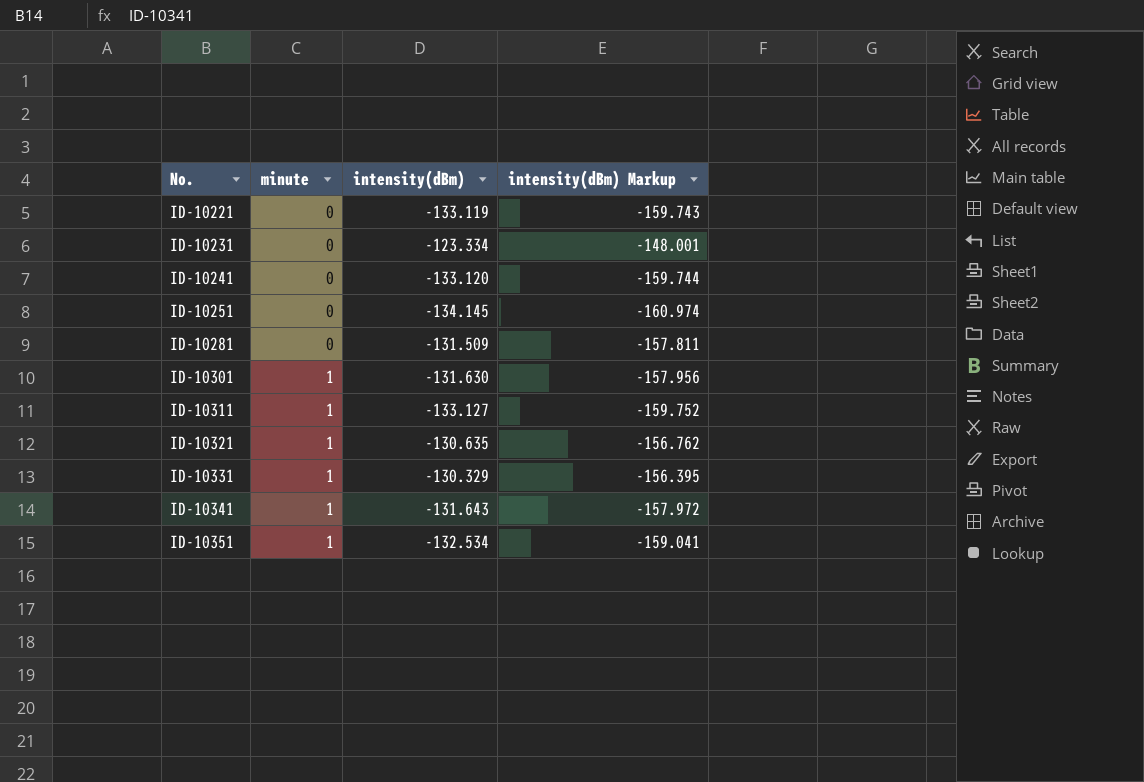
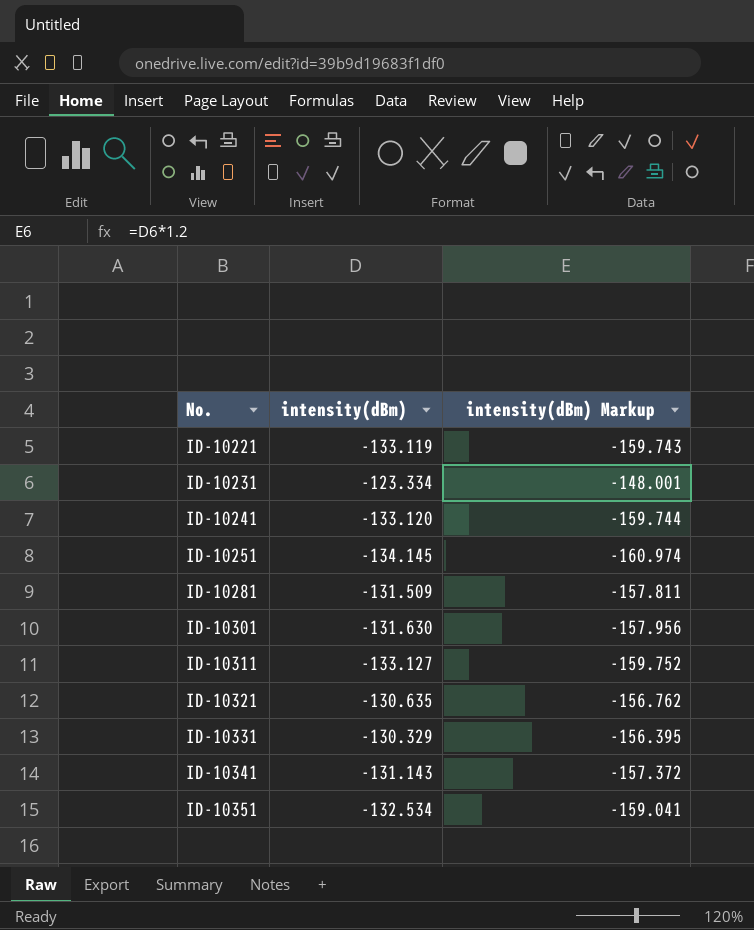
column minute | position: 2 -> none
ID-10341 | intensity(dBm): -131.643 -> -131.143
ID-10341 | intensity(dBm) Markup: -157.972 -> -157.372

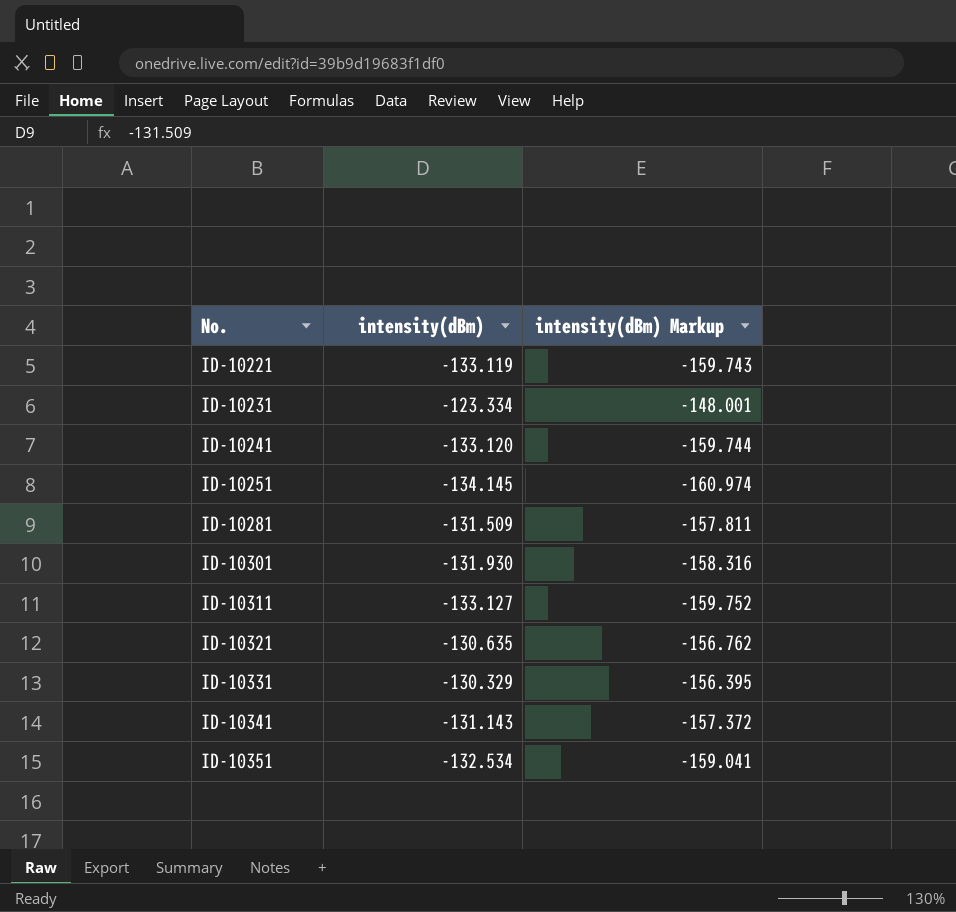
ID-10301 | intensity(dBm): -131.630 -> -131.930
ID-10301 | intensity(dBm) Markup: -157.956 -> -158.316

